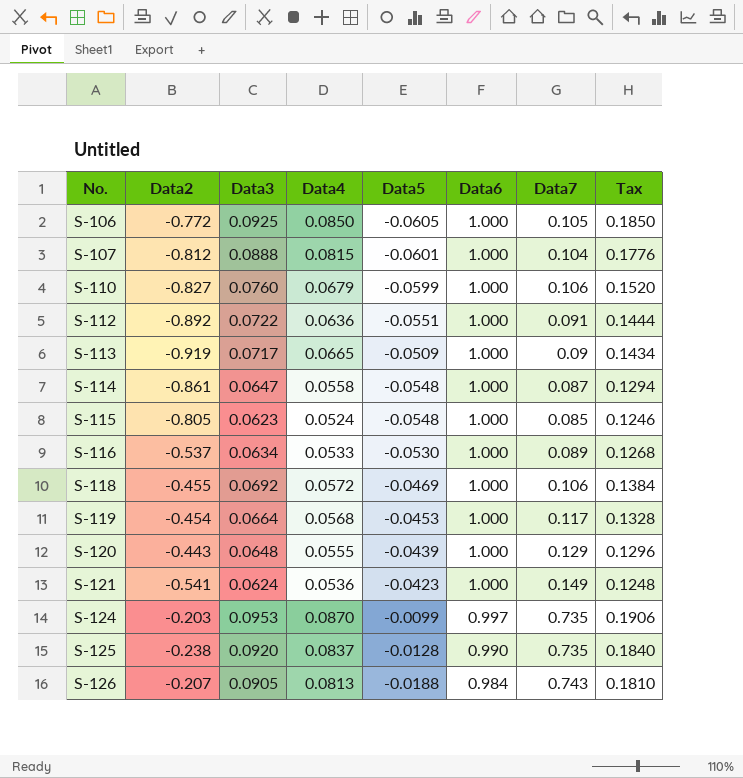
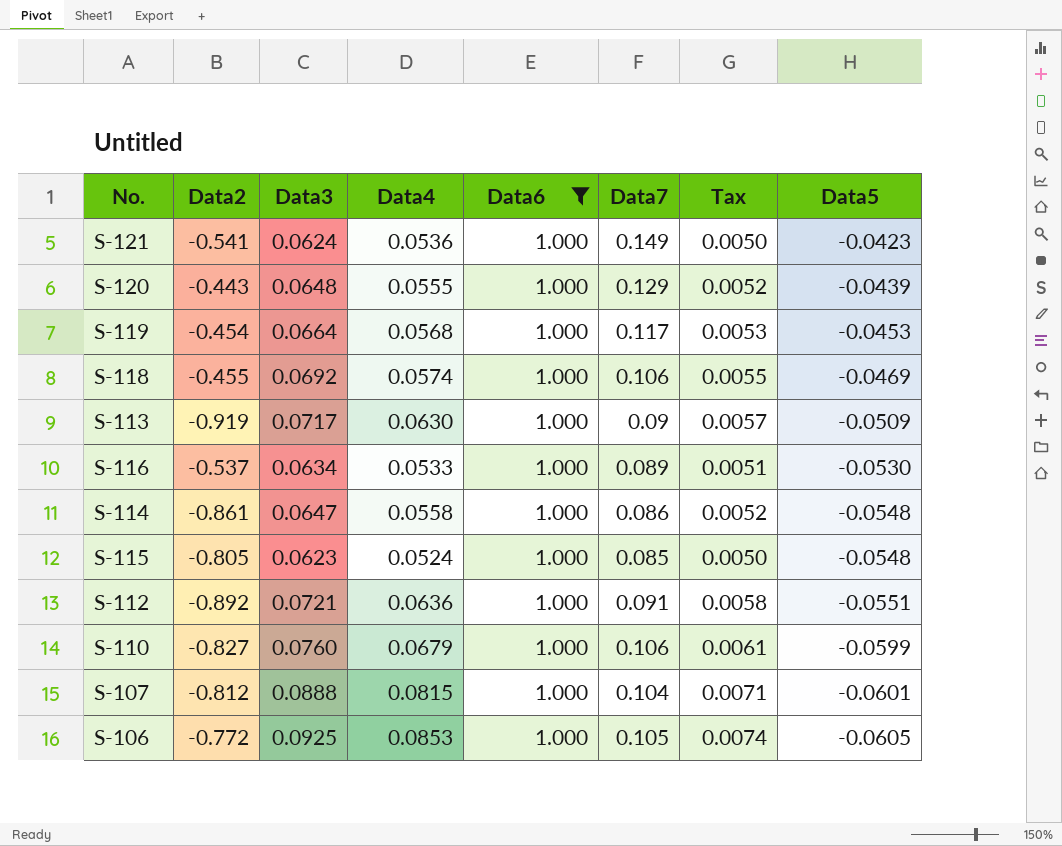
filter: none -> Data6 = 1.000
row order: No. ascending -> Data5 descending
column Tax | formula: [Data3] * 2 -> [Data3] * 0.08
column Data5 | position: 5 -> 8
S-118 | Data4: 0.0572 -> 0.0574
S-113 | Data4: 0.0665 -> 0.0630
S-114 | Data7: 0.087 -> 0.086
S-112 | Data3: 0.0722 -> 0.0721
S-106 | Data4: 0.0850 -> 0.0853

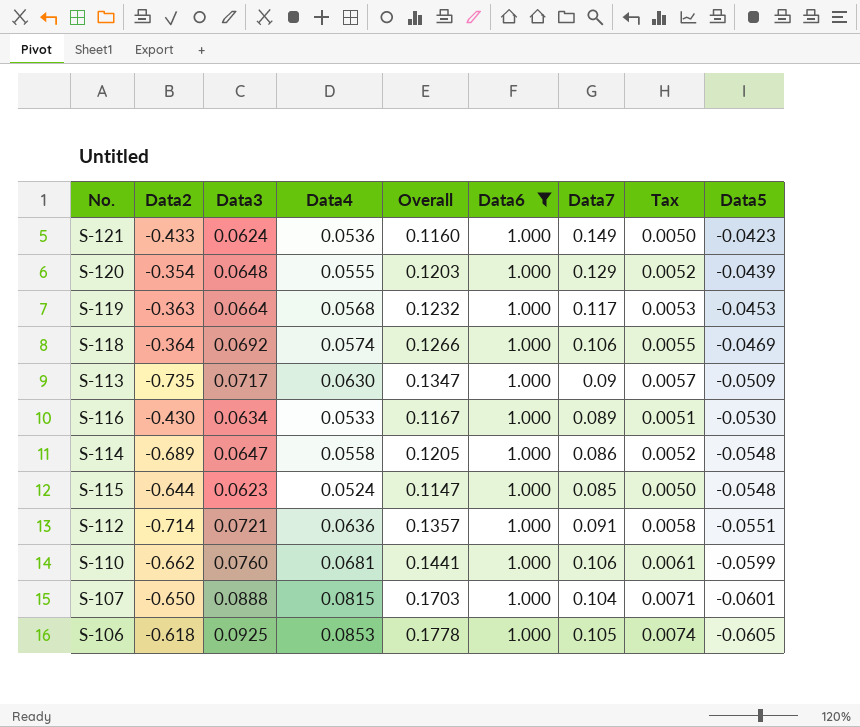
column Overall | formula: none -> [Data3] + [Data4]
S-121 | Data2: -0.541 -> -0.433
S-120 | Data2: -0.443 -> -0.354
S-119 | Data2: -0.454 -> -0.363
S-118 | Data2: -0.455 -> -0.364
S-113 | Data2: -0.919 -> -0.735
S-116 | Data2: -0.537 -> -0.430
S-114 | Data2: -0.861 -> -0.689
S-115 | Data2: -0.805 -> -0.644
S-112 | Data2: -0.892 -> -0.714
S-110 | Data2: -0.827 -> -0.662
S-110 | Data4: 0.0679 -> 0.0681
S-107 | Data2: -0.812 -> -0.650
S-106 | Data2: -0.772 -> -0.618

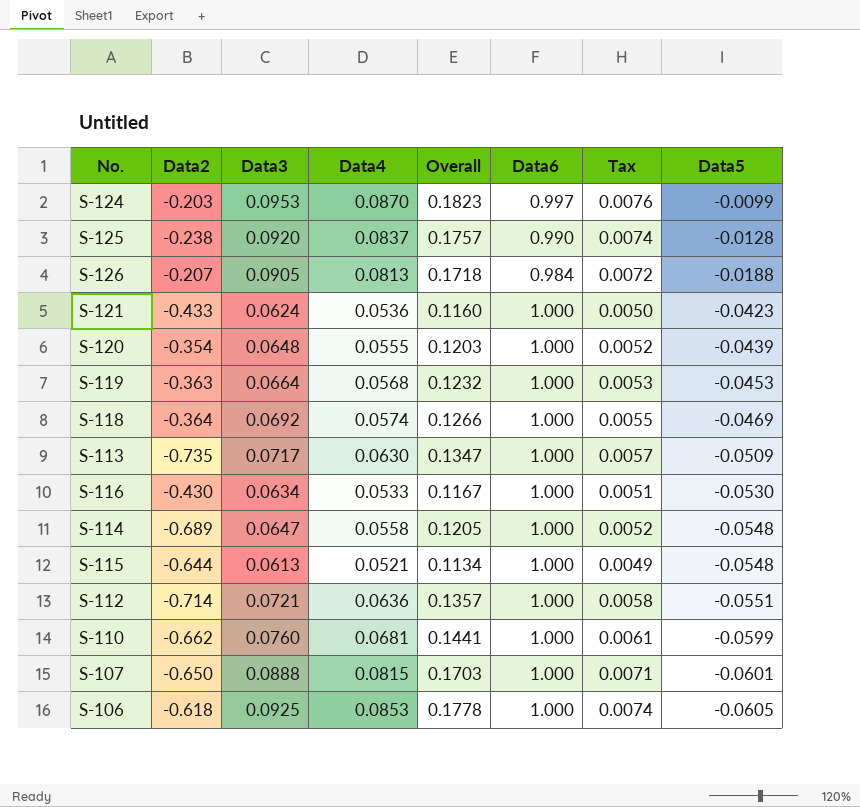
filter: Data6 = 1.000 -> none
column Data7 | position: 7 -> none
S-115 | Data3: 0.0623 -> 0.0613
S-115 | Data4: 0.0524 -> 0.0521
S-115 | Overall: 0.1147 -> 0.1134
S-115 | Tax: 0.0050 -> 0.0049

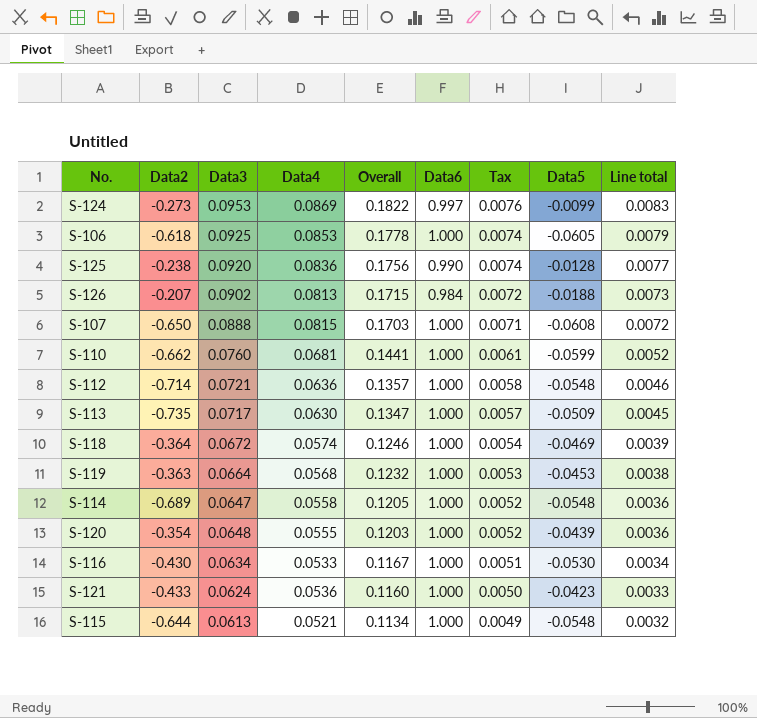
row order: Data5 descending -> Overall descending
column Line total | formula: none -> [Data3] * [Data4]
S-124 | Data2: -0.203 -> -0.273
S-124 | Data4: 0.0870 -> 0.0869
S-124 | Overall: 0.1823 -> 0.1822
S-125 | Data4: 0.0837 -> 0.0836
S-125 | Overall: 0.1757 -> 0.1756
S-126 | Data3: 0.0905 -> 0.0902
S-126 | Overall: 0.1718 -> 0.1715
S-107 | Data5: -0.0601 -> -0.0608
S-112 | Data5: -0.0551 -> -0.0548
S-118 | Data3: 0.0692 -> 0.0672
S-118 | Overall: 0.1266 -> 0.1246
S-118 | Tax: 0.0055 -> 0.0054

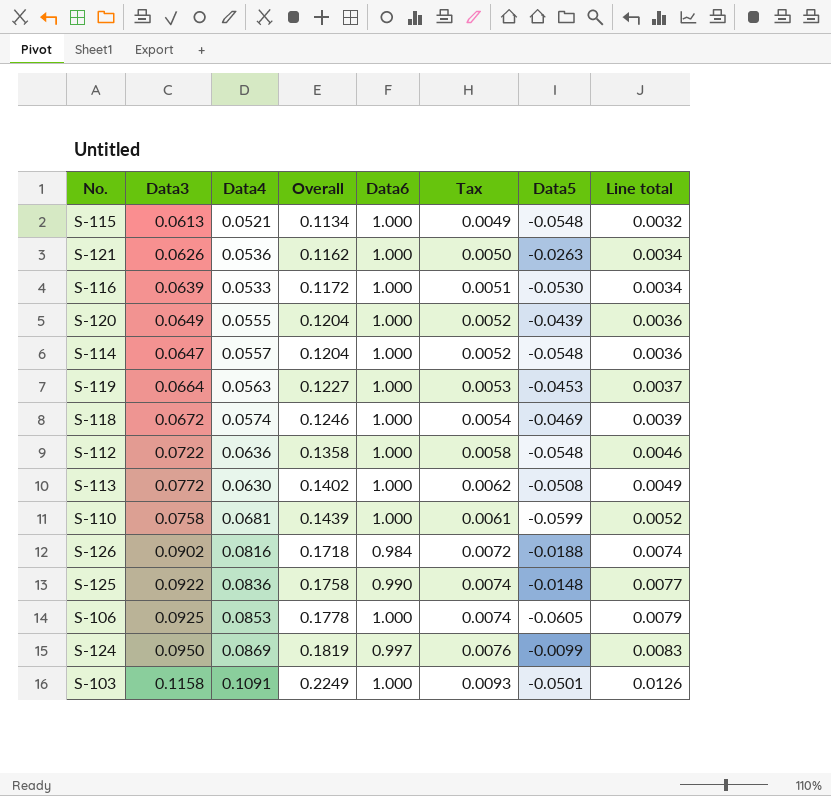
row order: Overall descending -> Overall ascending
column Data2 | position: 2 -> none
row S-107: -0.650 | 0.0888 | 0.0815 | 0.1703 | 1.000 | 0.0071 | -0.0608 | 0.0072 -> none
S-121 | Data3: 0.0624 -> 0.0626
S-121 | Overall: 0.1160 -> 0.1162
S-121 | Data5: -0.0423 -> -0.0263
S-121 | Line total: 0.0033 -> 0.0034
S-116 | Data3: 0.0634 -> 0.0639
S-116 | Overall: 0.1167 -> 0.1172
S-120 | Data3: 0.0648 -> 0.0649
S-120 | Overall: 0.1203 -> 0.1204
S-114 | Data4: 0.0558 -> 0.0557
S-114 | Overall: 0.1205 -> 0.1204
S-119 | Data4: 0.0568 -> 0.0563
S-119 | Overall: 0.1232 -> 0.1227
S-119 | Line total: 0.0038 -> 0.0037
S-112 | Data3: 0.0721 -> 0.0722
S-112 | Overall: 0.1357 -> 0.1358
S-113 | Data3: 0.0717 -> 0.0772
S-113 | Overall: 0.1347 -> 0.1402
S-113 | Tax: 0.0057 -> 0.0062
S-113 | Data5: -0.0509 -> -0.0508
S-113 | Line total: 0.0045 -> 0.0049
S-110 | Data3: 0.0760 -> 0.0758
S-110 | Overall: 0.1441 -> 0.1439
S-126 | Data4: 0.0813 -> 0.0816
S-126 | Overall: 0.1715 -> 0.1718
S-126 | Line total: 0.0073 -> 0.0074
S-125 | Data3: 0.0920 -> 0.0922
S-125 | Overall: 0.1756 -> 0.1758
S-125 | Data5: -0.0128 -> -0.0148
S-124 | Data3: 0.0953 -> 0.0950
S-124 | Overall: 0.1822 -> 0.1819
row S-103: none -> 0.1158 | 0.1091 | 0.2249 | 1.000 | 0.0093 | -0.0501 | 0.0126

